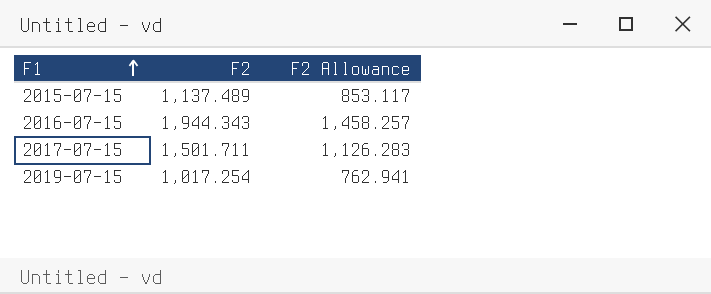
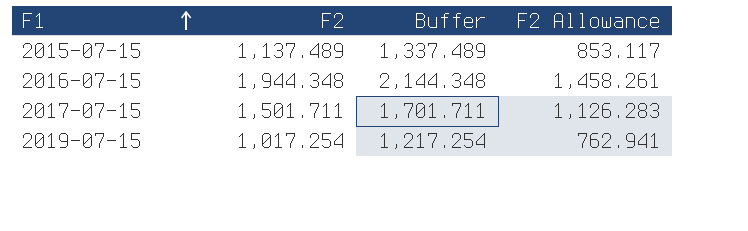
column Buffer | formula: none -> [F2] + 200
2016-07-15 | F2: 1,944.343 -> 1,944.348
2016-07-15 | F2 Allowance: 1,458.257 -> 1,458.261

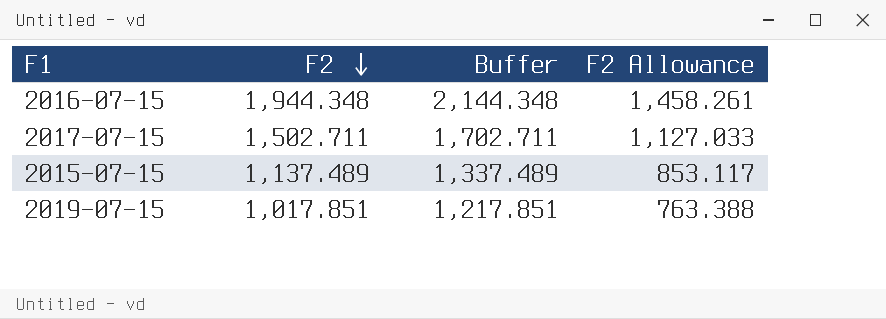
row order: F1 ascending -> F2 descending
2017-07-15 | F2: 1,501.711 -> 1,502.711
2017-07-15 | Buffer: 1,701.711 -> 1,702.711
2017-07-15 | F2 Allowance: 1,126.283 -> 1,127.033
2019-07-15 | F2: 1,017.254 -> 1,017.851
2019-07-15 | Buffer: 1,217.254 -> 1,217.851
2019-07-15 | F2 Allowance: 762.941 -> 763.388

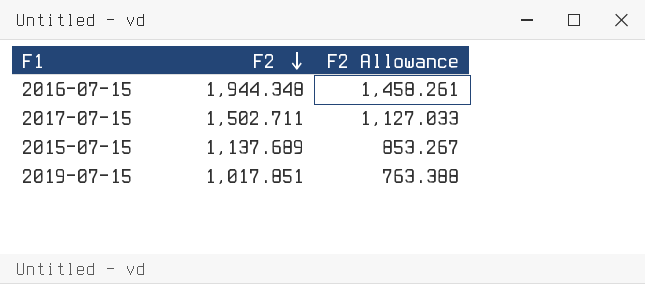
column Buffer | formula: [F2] + 200 -> none
2015-07-15 | F2: 1,137.489 -> 1,137.689
2015-07-15 | F2 Allowance: 853.117 -> 853.267

